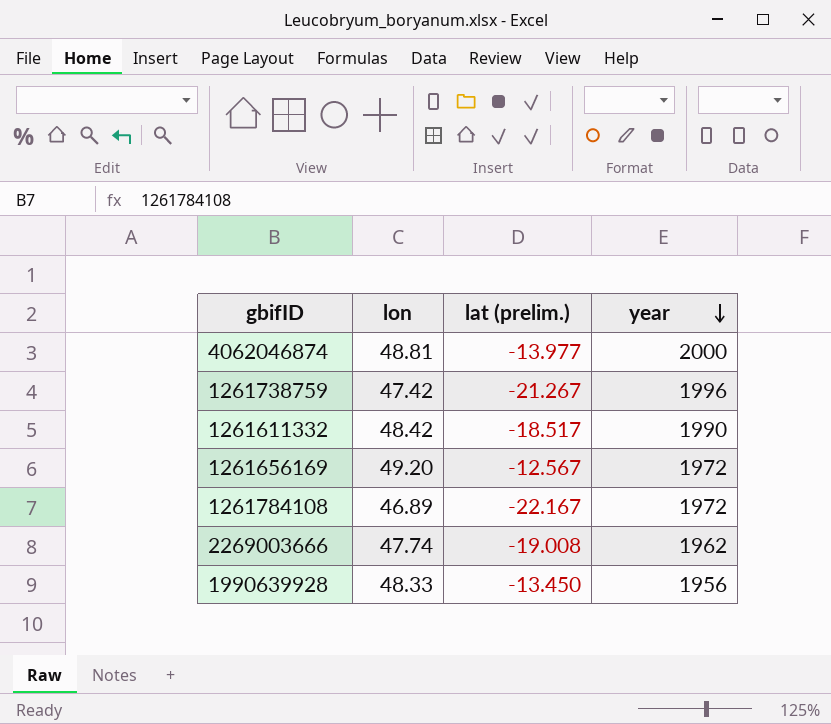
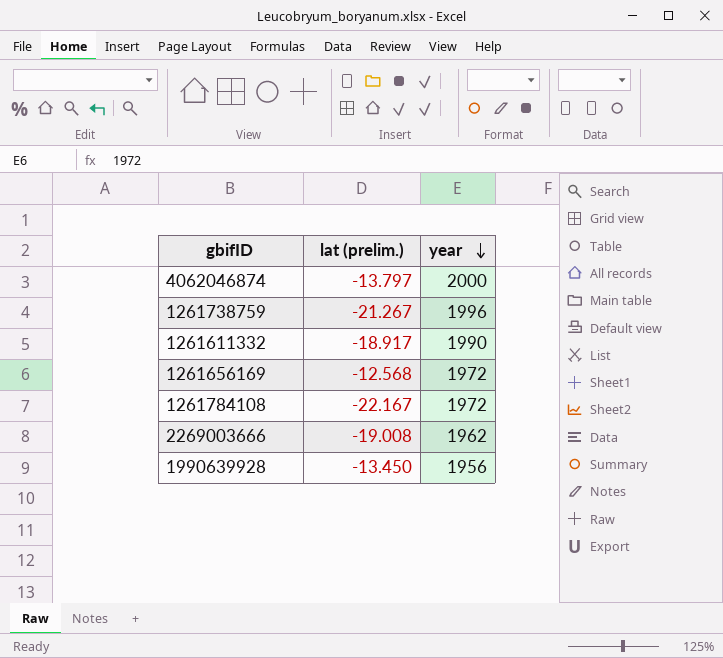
column lon | position: 2 -> none
4062046874 | lat (prelim.): -13.977 -> -13.797
1261611332 | lat (prelim.): -18.517 -> -18.917
1261656169 | lat (prelim.): -12.567 -> -12.568

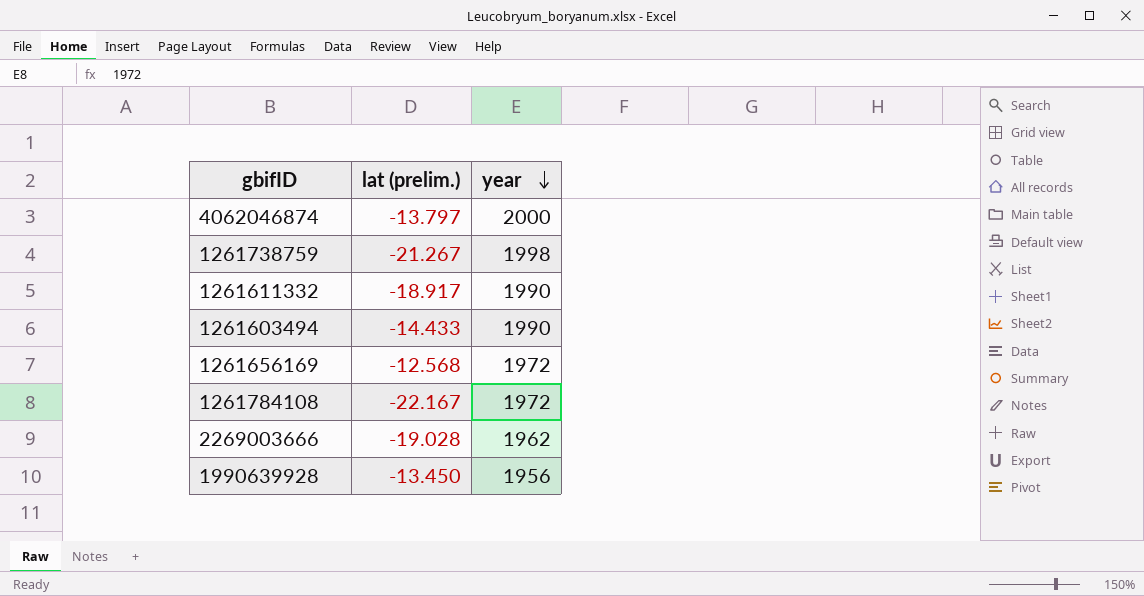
1261738759 | year: 1996 -> 1998
row 1261603494: none -> -14.433 | 1990
2269003666 | lat (prelim.): -19.008 -> -19.028

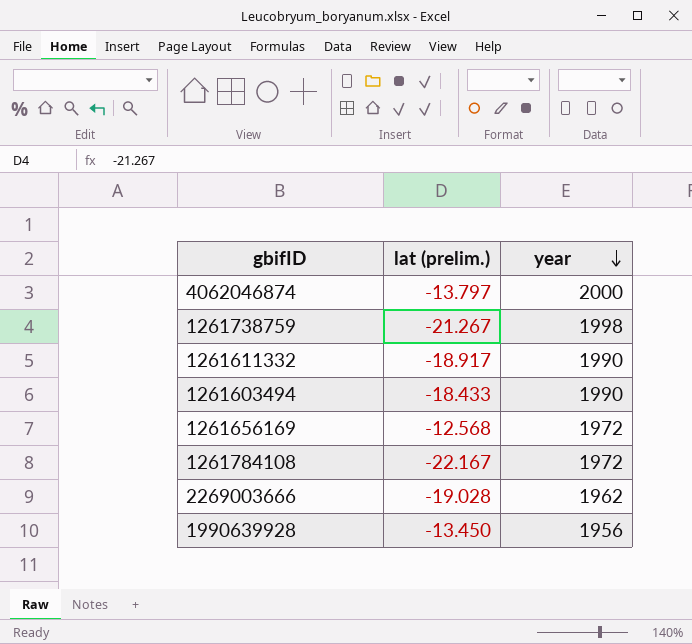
1261603494 | lat (prelim.): -14.433 -> -18.433

